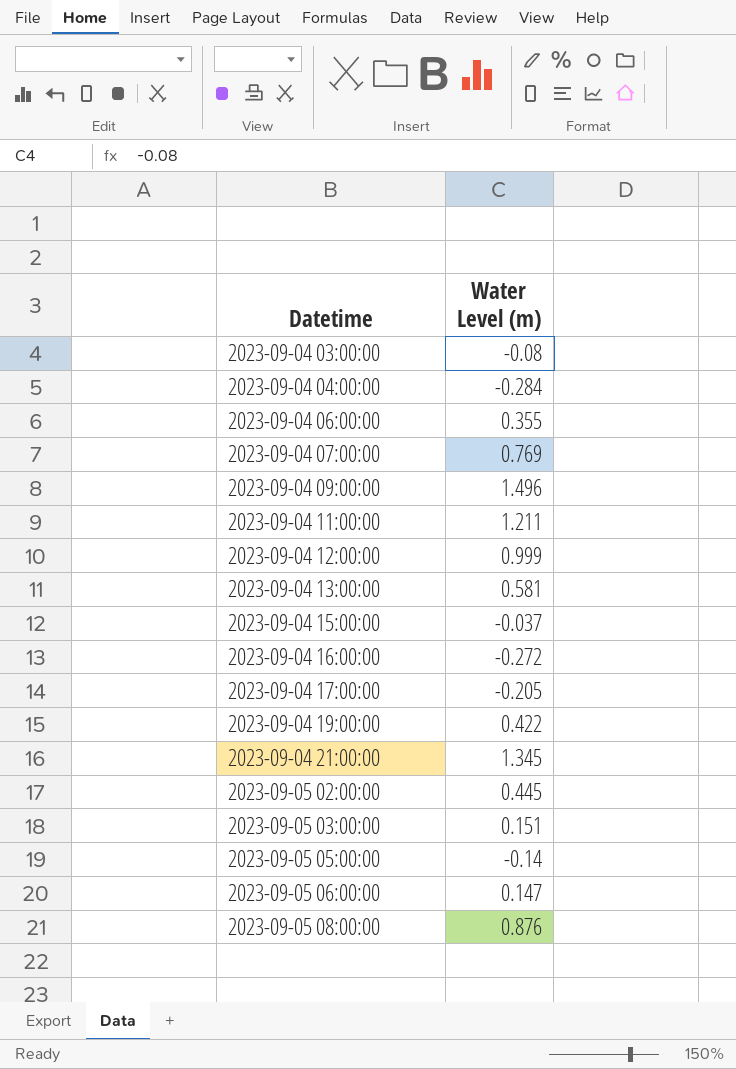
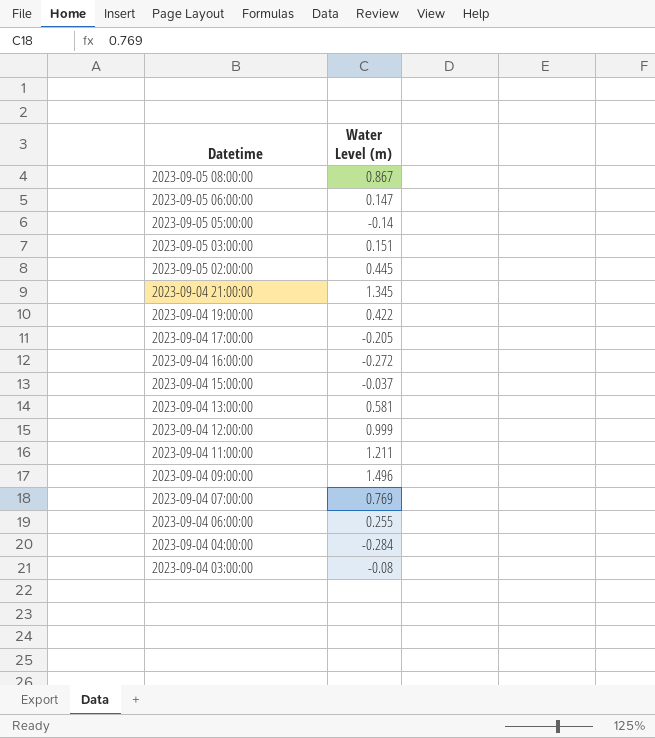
row order: Datetime ascending -> Datetime descending
2023-09-05 08:00:00 | Water Level (m): 0.876 -> 0.867
2023-09-04 06:00:00 | Water Level (m): 0.355 -> 0.255

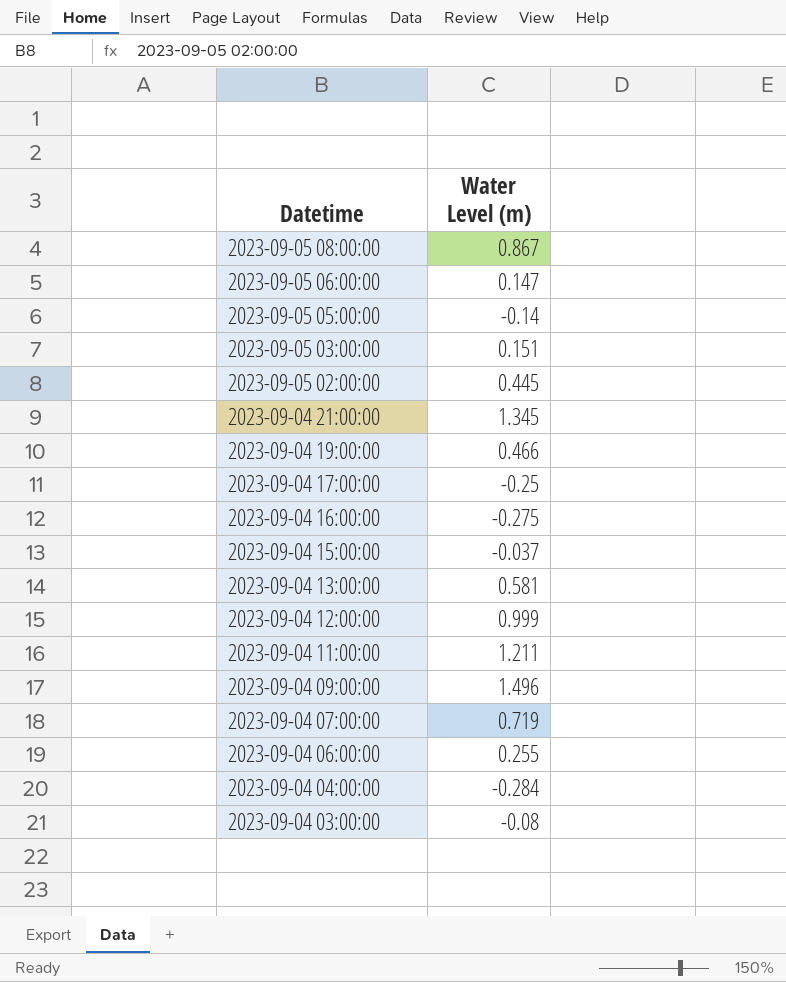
2023-09-04 19:00:00 | Water Level (m): 0.422 -> 0.466
2023-09-04 17:00:00 | Water Level (m): -0.205 -> -0.25
2023-09-04 16:00:00 | Water Level (m): -0.272 -> -0.275
2023-09-04 07:00:00 | Water Level (m): 0.769 -> 0.719

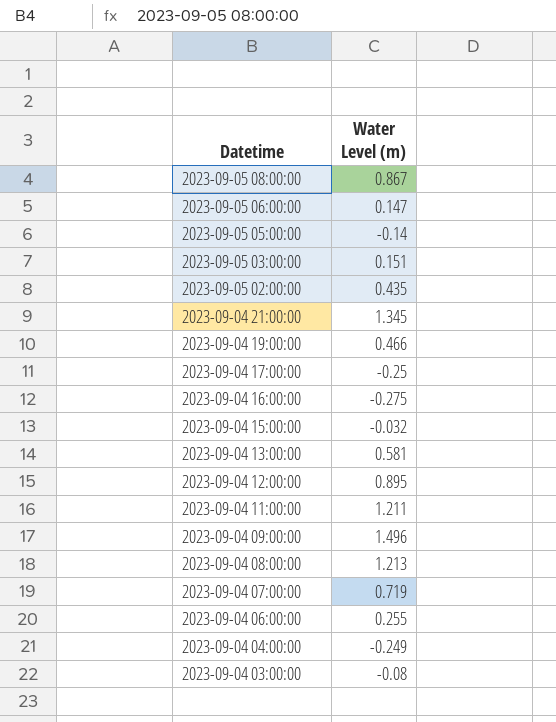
2023-09-05 02:00:00 | Water Level (m): 0.445 -> 0.435
2023-09-04 15:00:00 | Water Level (m): -0.037 -> -0.032
2023-09-04 12:00:00 | Water Level (m): 0.999 -> 0.895
row 2023-09-04 08:00:00: none -> 1.213
2023-09-04 04:00:00 | Water Level (m): -0.284 -> -0.249

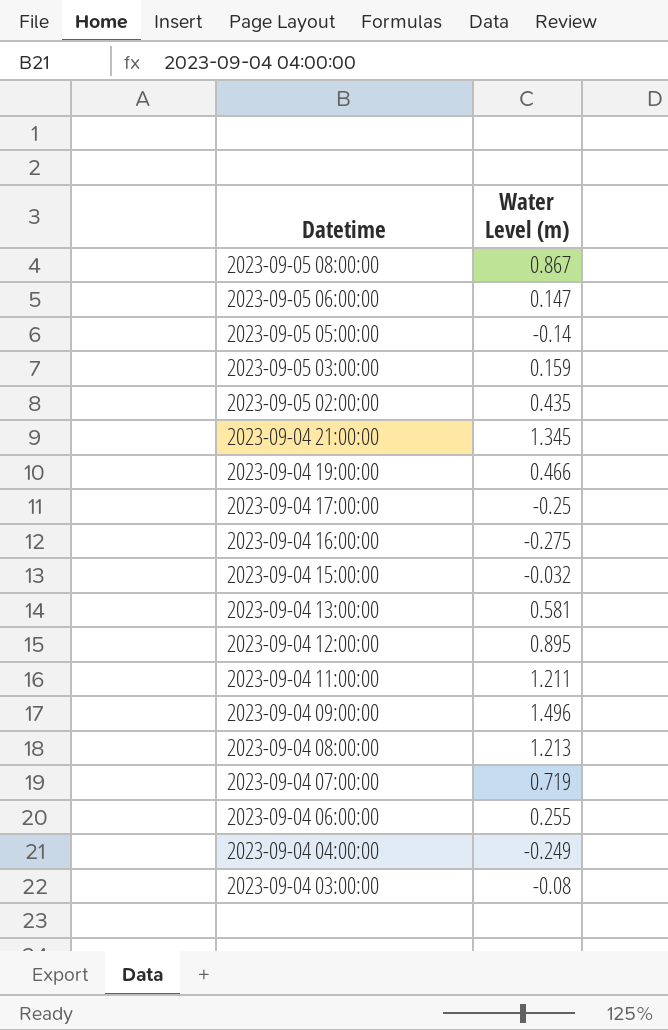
2023-09-05 03:00:00 | Water Level (m): 0.151 -> 0.159

